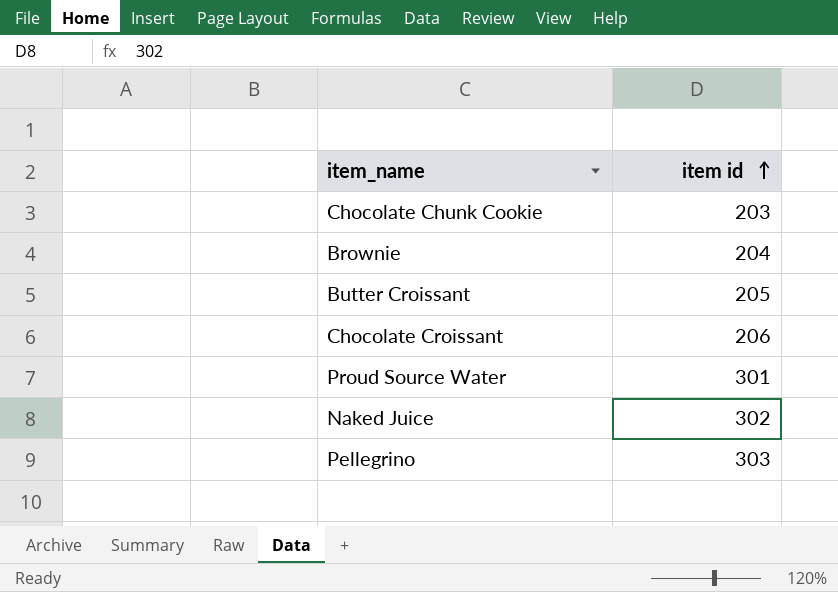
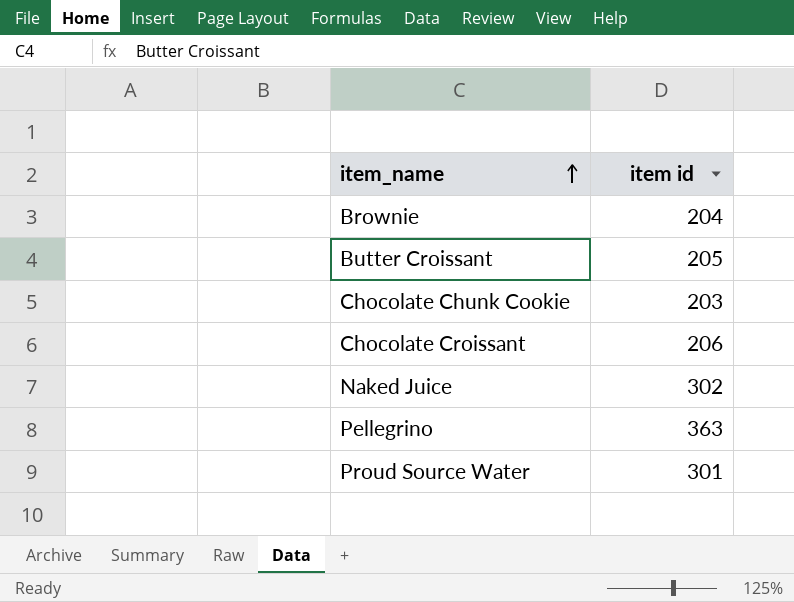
row order: item id ascending -> item_name ascending
Pellegrino | item id: 303 -> 363

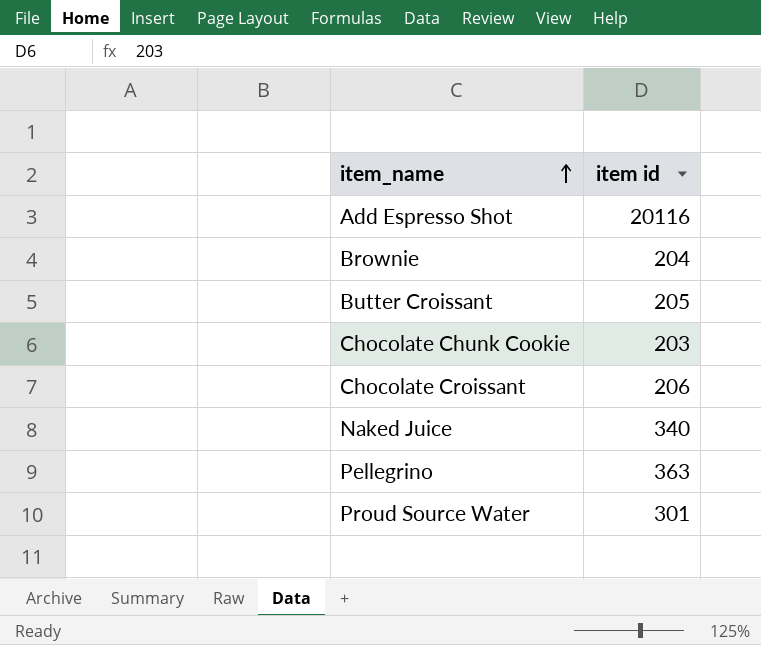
row Add Espresso Shot: none -> 20116
Naked Juice | item id: 302 -> 340

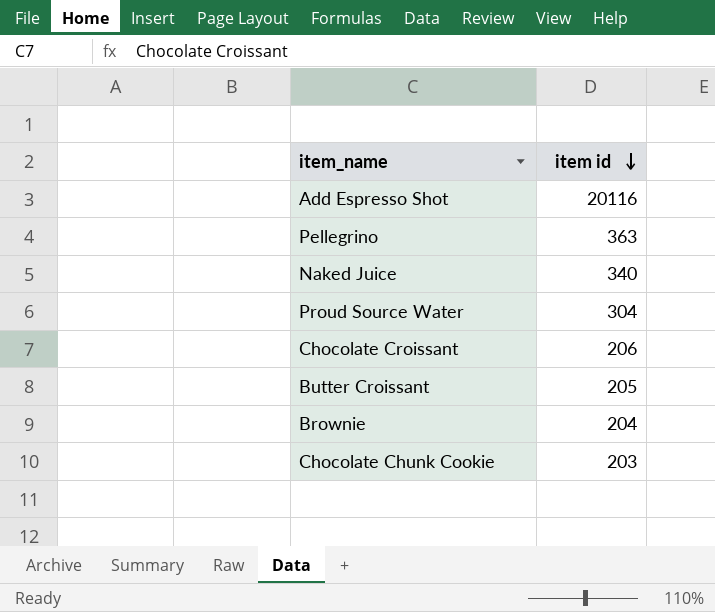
row order: item_name ascending -> item id descending
Proud Source Water | item id: 301 -> 304

